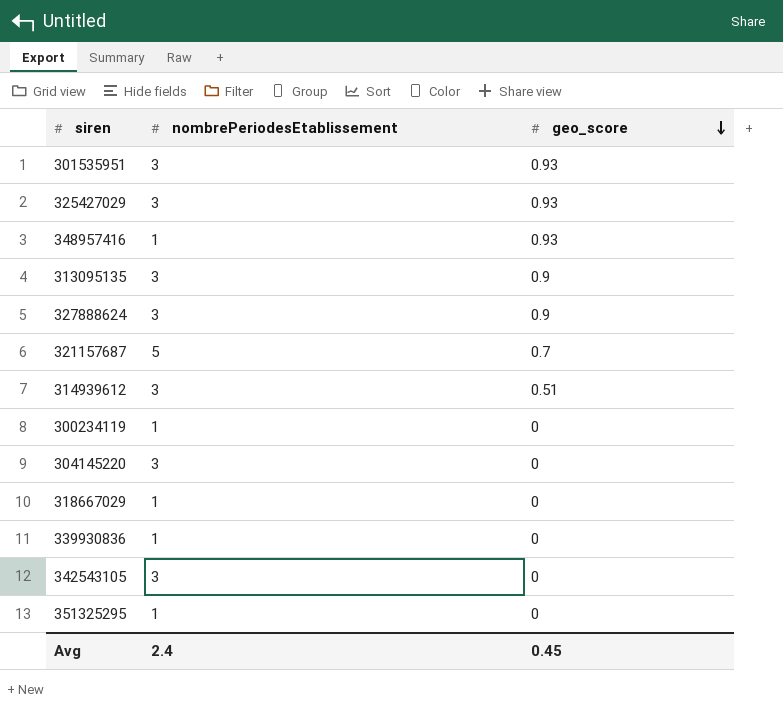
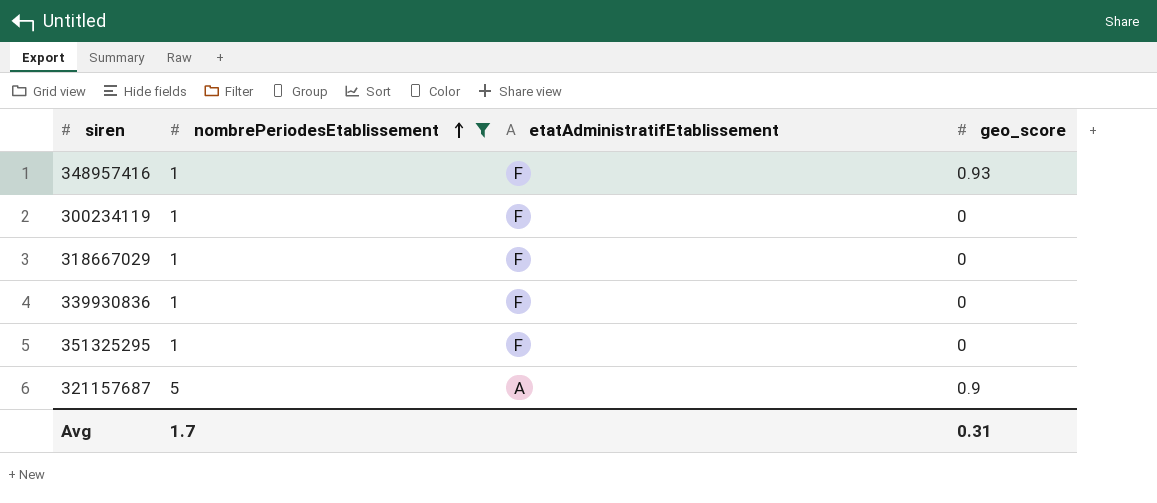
filter: none -> nombrePeriodesEtablissement != 3
row order: geo_score descending -> nombrePeriodesEtablissement ascending
column etatAdministratifEtablissement | position: none -> 3
321157687 | geo_score: 0.7 -> 0.9
Avg | nombrePeriodesEtablissement: 2.4 -> 1.7
Avg | geo_score: 0.45 -> 0.31

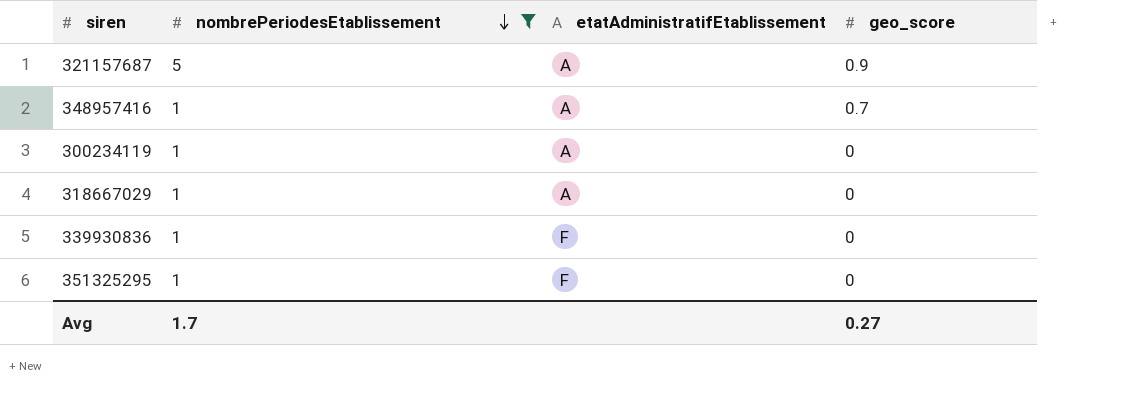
row order: nombrePeriodesEtablissement ascending -> nombrePeriodesEtablissement descending
348957416 | etatAdministratifEtablissement: F -> A
348957416 | geo_score: 0.93 -> 0.7
300234119 | etatAdministratifEtablissement: F -> A
318667029 | etatAdministratifEtablissement: F -> A
Avg | geo_score: 0.31 -> 0.27

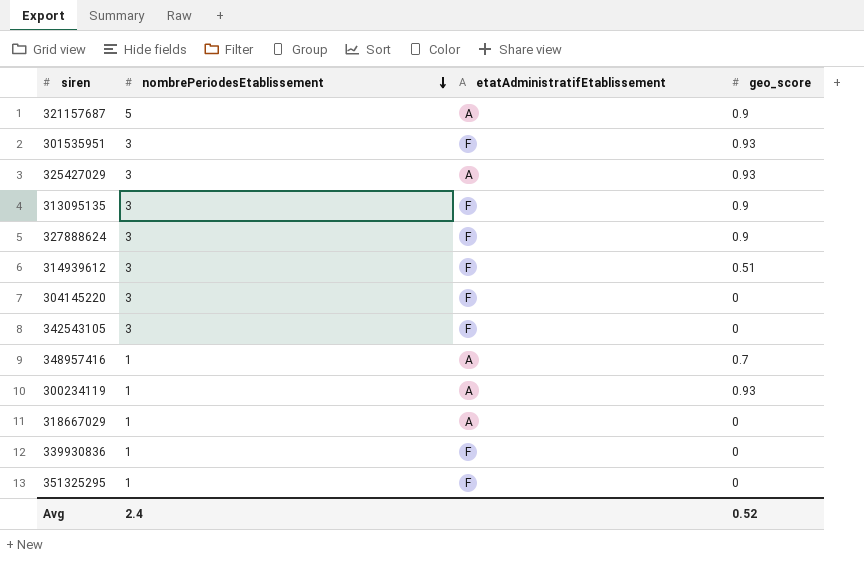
filter: nombrePeriodesEtablissement != 3 -> none
300234119 | geo_score: 0 -> 0.93
Avg | nombrePeriodesEtablissement: 1.7 -> 2.4
Avg | geo_score: 0.27 -> 0.52

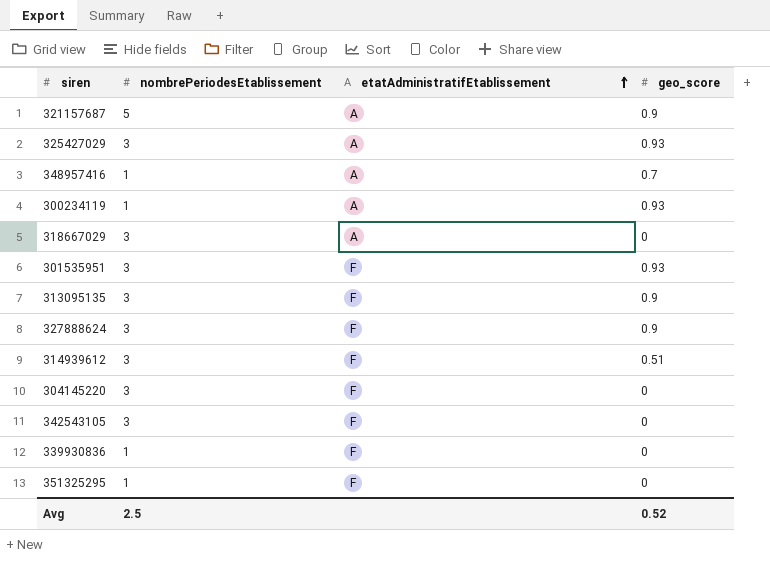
row order: nombrePeriodesEtablissement descending -> etatAdministratifEtablissement ascending
318667029 | nombrePeriodesEtablissement: 1 -> 3
Avg | nombrePeriodesEtablissement: 2.4 -> 2.5

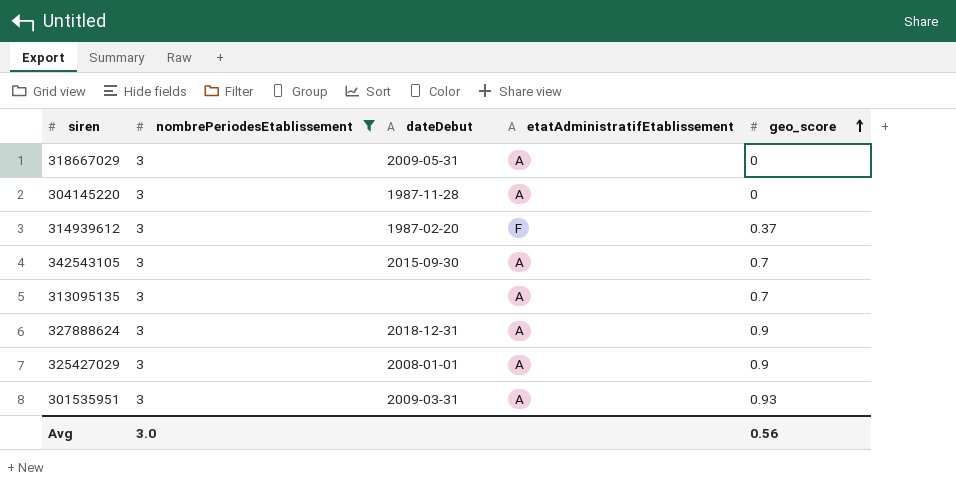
filter: none -> nombrePeriodesEtablissement = 3
row order: etatAdministratifEtablissement ascending -> geo_score ascending
column dateDebut | position: none -> 3
304145220 | etatAdministratifEtablissement: F -> A
314939612 | geo_score: 0.51 -> 0.37
342543105 | etatAdministratifEtablissement: F -> A
342543105 | geo_score: 0 -> 0.7
313095135 | etatAdministratifEtablissement: F -> A
313095135 | geo_score: 0.9 -> 0.7
327888624 | etatAdministratifEtablissement: F -> A
325427029 | geo_score: 0.93 -> 0.9
301535951 | etatAdministratifEtablissement: F -> A
Avg | nombrePeriodesEtablissement: 2.5 -> 3.0
Avg | geo_score: 0.52 -> 0.56

